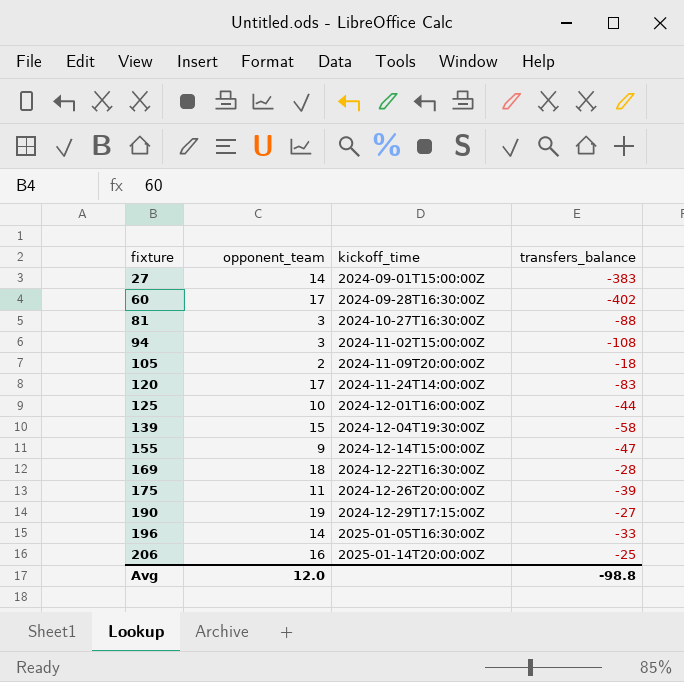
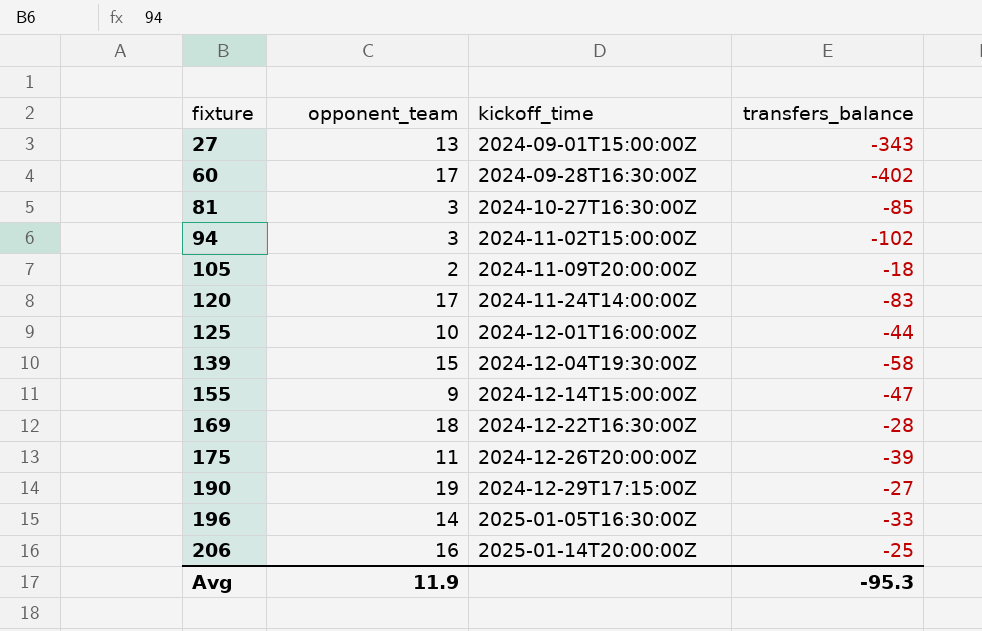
27 | opponent_team: 14 -> 13
27 | transfers_balance: -383 -> -343
81 | transfers_balance: -88 -> -85
94 | transfers_balance: -108 -> -102
Avg | opponent_team: 12.0 -> 11.9
Avg | transfers_balance: -98.8 -> -95.3

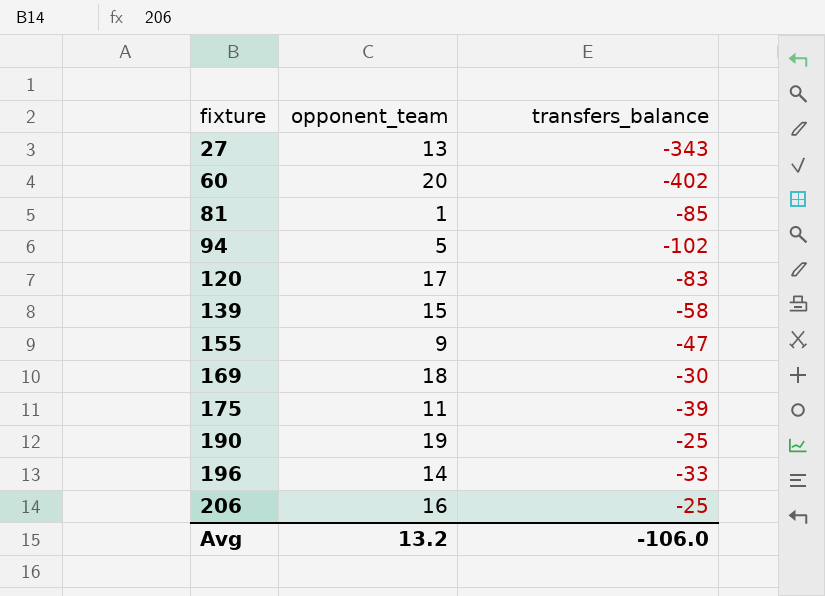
column kickoff_time | position: 3 -> none
row 105: 2 | 2024-11-09T20:00:00Z | -18 -> none
row 125: 10 | 2024-12-01T16:00:00Z | -44 -> none
60 | opponent_team: 17 -> 20
81 | opponent_team: 3 -> 1
94 | opponent_team: 3 -> 5
169 | transfers_balance: -28 -> -30
190 | transfers_balance: -27 -> -25
Avg | opponent_team: 11.9 -> 13.2
Avg | transfers_balance: -95.3 -> -106.0

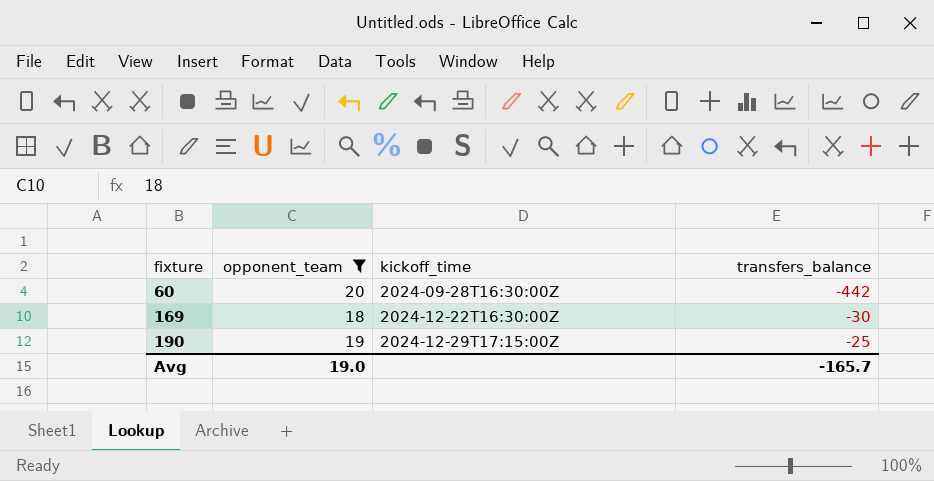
filter: none -> opponent_team >= 18
column kickoff_time | position: none -> 3
60 | transfers_balance: -402 -> -442
Avg | opponent_team: 13.2 -> 19.0
Avg | transfers_balance: -106.0 -> -165.7

